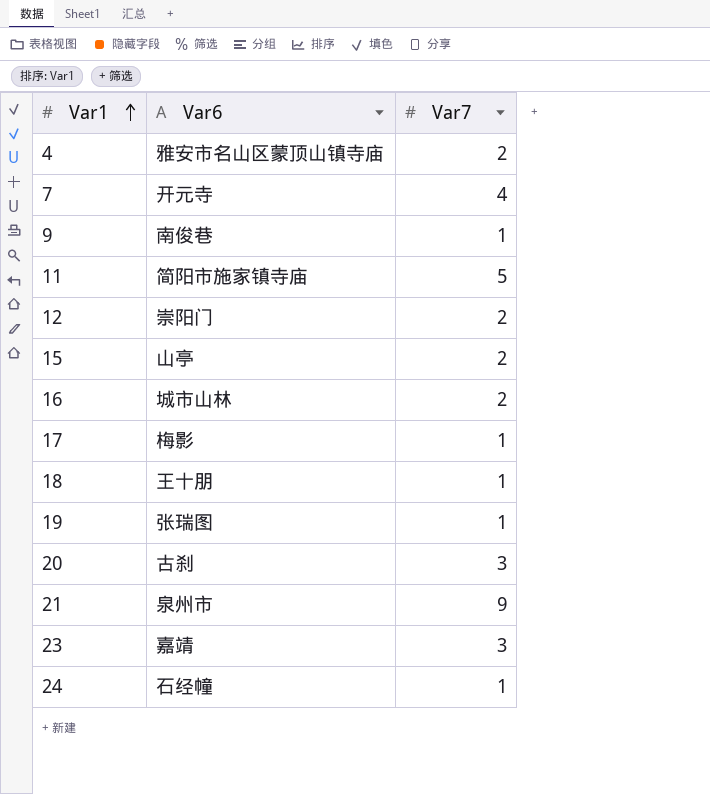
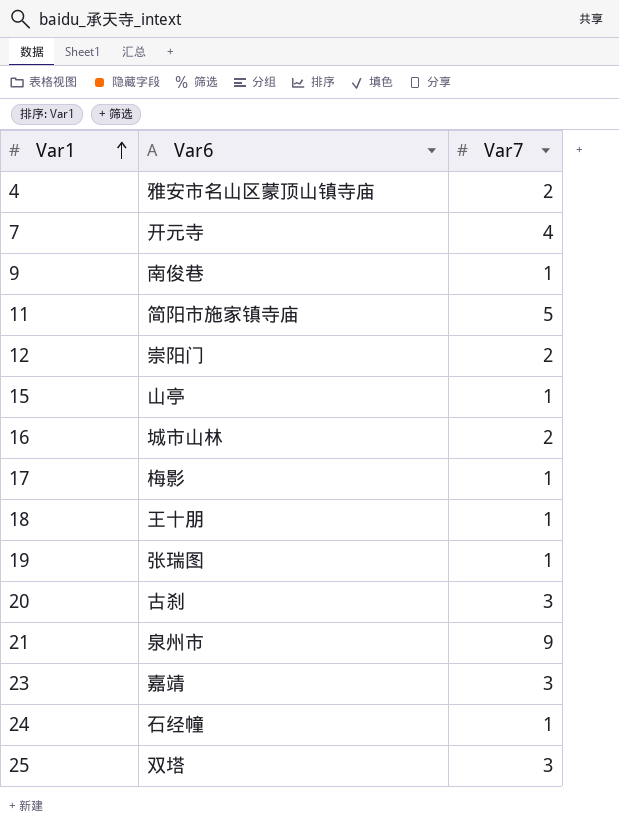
15 | Var7: 2 -> 1
row 25: none -> 双塔 | 3

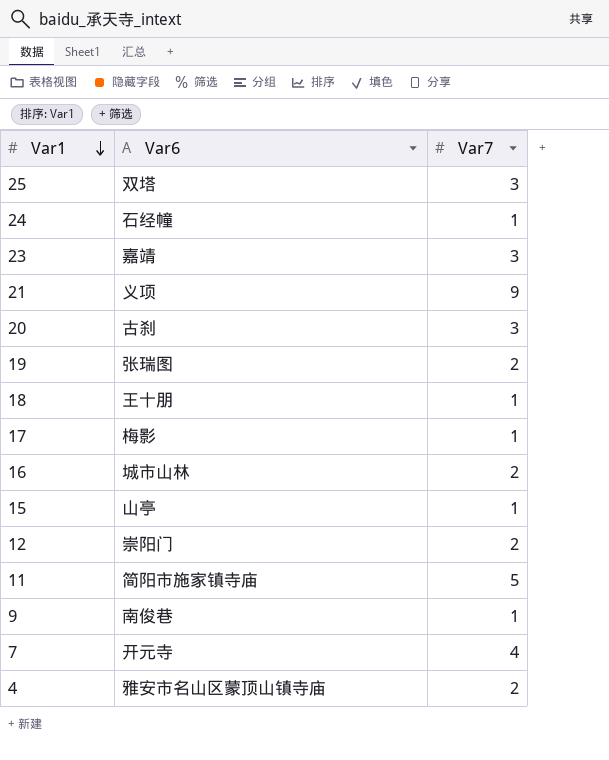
row order: Var1 ascending -> Var1 descending
21 | Var6: 泉州市 -> 义项
19 | Var7: 1 -> 2

